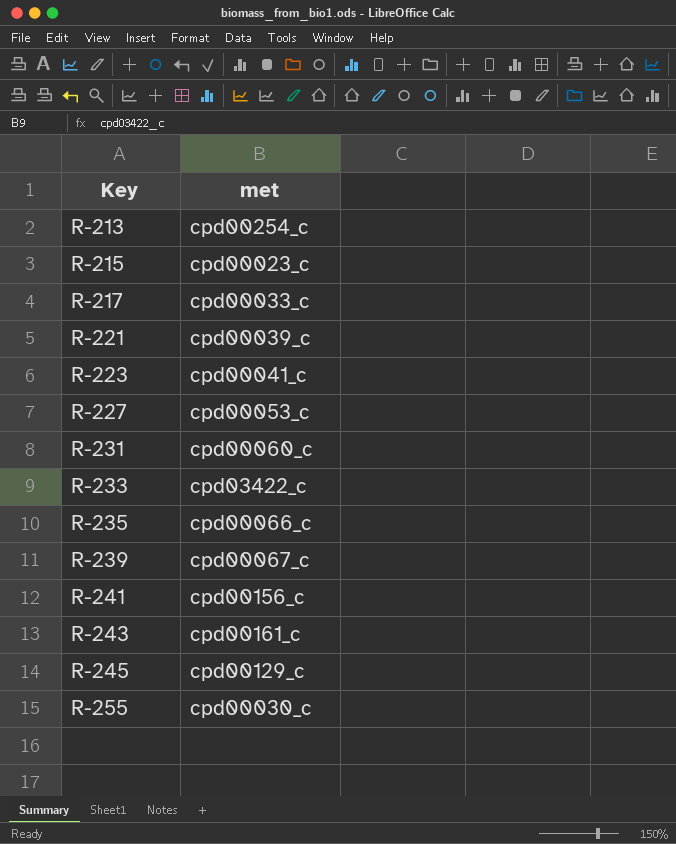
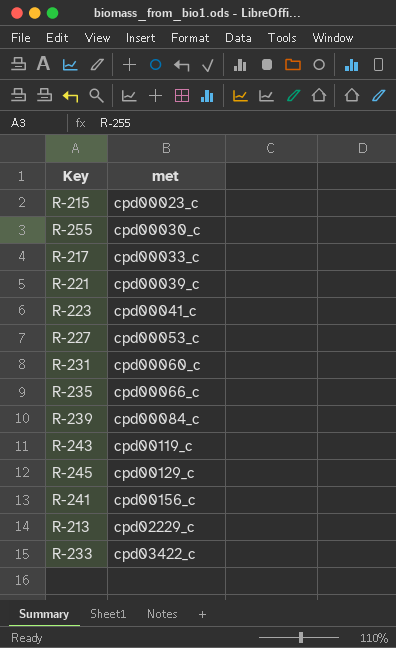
row order: Key ascending -> met ascending
R-239 | met: cpd00067_c -> cpd00084_c
R-243 | met: cpd00161_c -> cpd00119_c
R-213 | met: cpd00254_c -> cpd02229_c

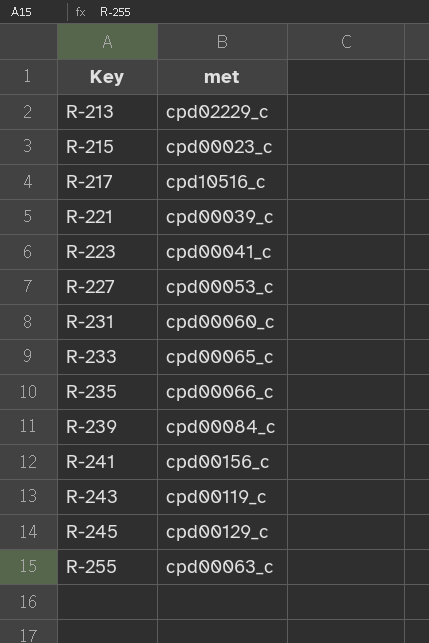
row order: met ascending -> Key ascending
R-217 | met: cpd00033_c -> cpd10516_c
R-233 | met: cpd03422_c -> cpd00065_c
R-255 | met: cpd00030_c -> cpd00063_c

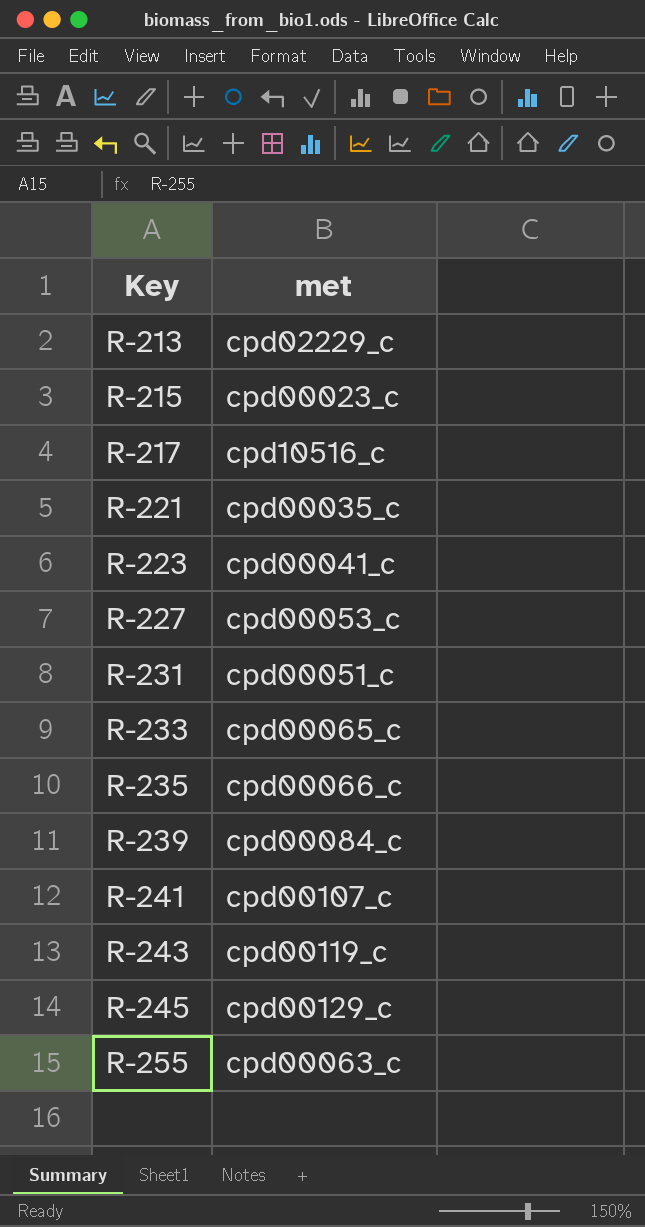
R-221 | met: cpd00039_c -> cpd00035_c
R-231 | met: cpd00060_c -> cpd00051_c
R-241 | met: cpd00156_c -> cpd00107_c

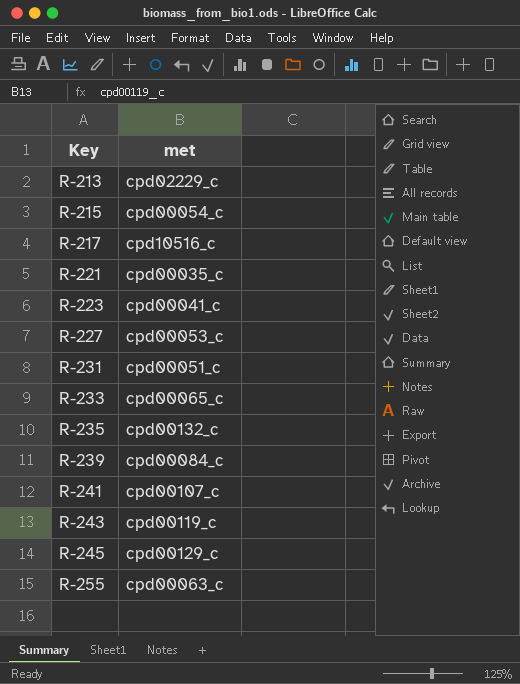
R-215 | met: cpd00023_c -> cpd00054_c
R-235 | met: cpd00066_c -> cpd00132_c

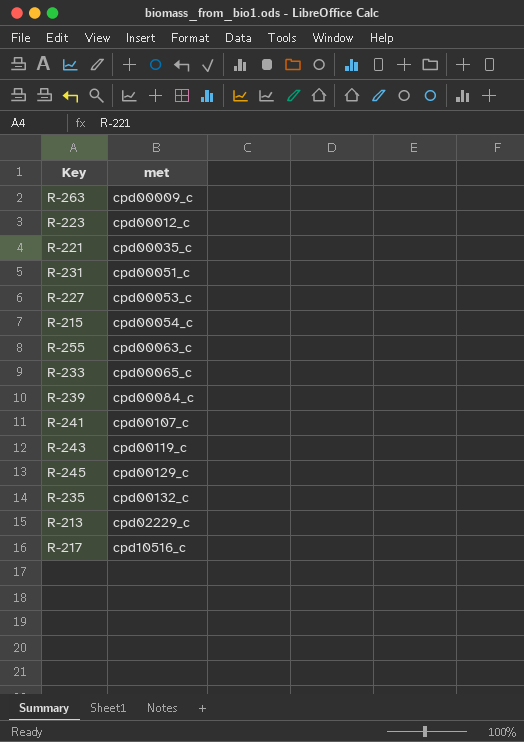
row order: Key ascending -> met ascending
row R-263: none -> cpd00009_c
R-223 | met: cpd00041_c -> cpd00012_c

